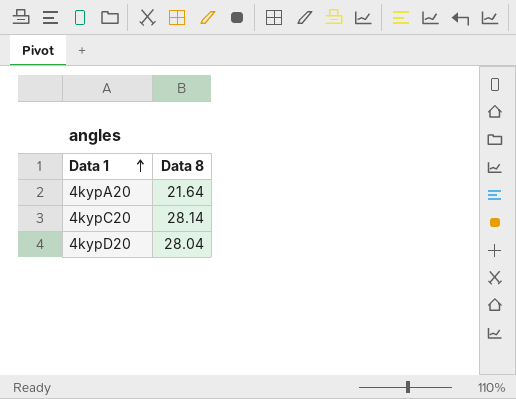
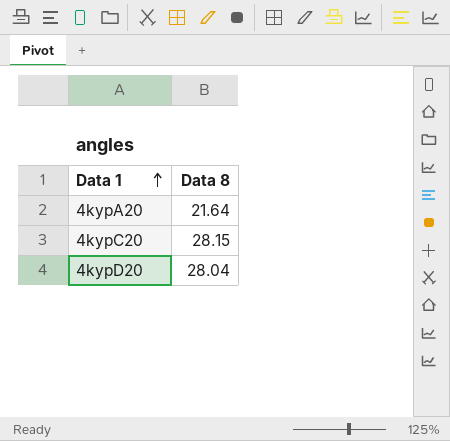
4kypC20 | Data 8: 28.14 -> 28.15

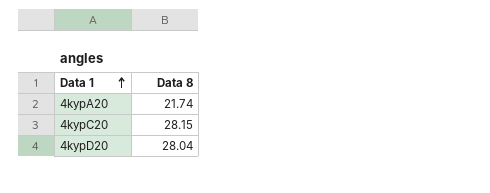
4kypA20 | Data 8: 21.64 -> 21.74

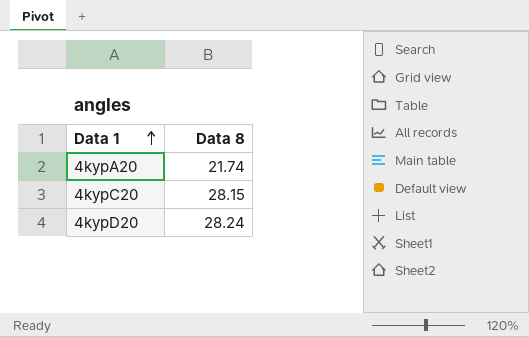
4kypD20 | Data 8: 28.04 -> 28.24

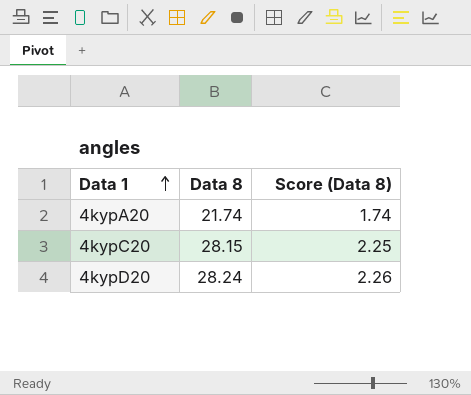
column Score (Data 8) | formula: none -> [Data 8] * 0.08

